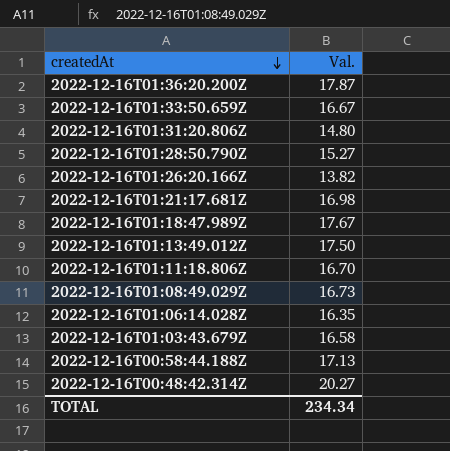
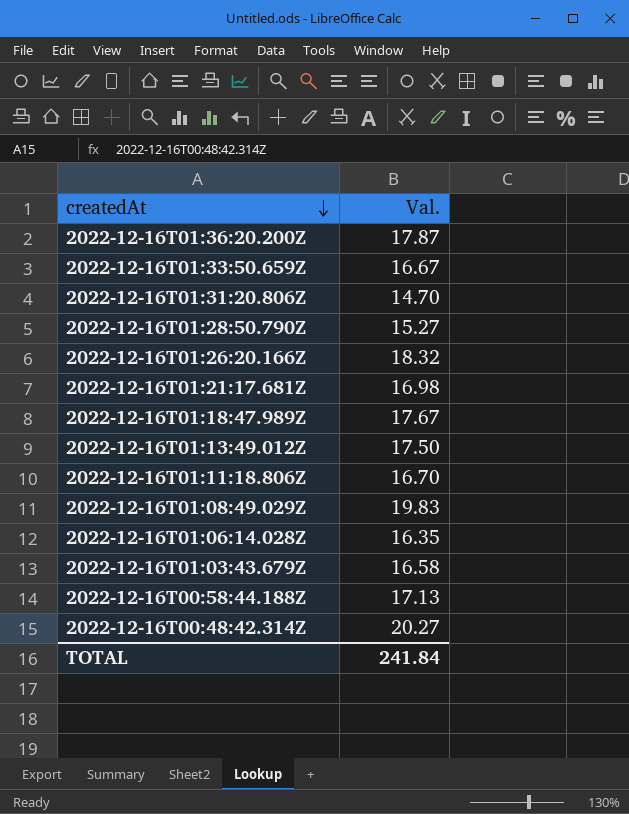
2022-12-16T01:31:20.806Z | Val.: 14.80 -> 14.70
2022-12-16T01:26:20.166Z | Val.: 13.82 -> 18.32
2022-12-16T01:08:49.029Z | Val.: 16.73 -> 19.83
TOTAL | Val.: 234.34 -> 241.84

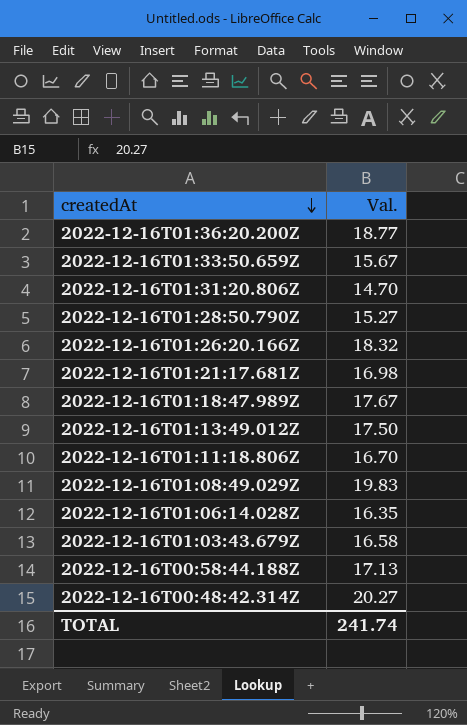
2022-12-16T01:36:20.200Z | Val.: 17.87 -> 18.77
2022-12-16T01:33:50.659Z | Val.: 16.67 -> 15.67
TOTAL | Val.: 241.84 -> 241.74

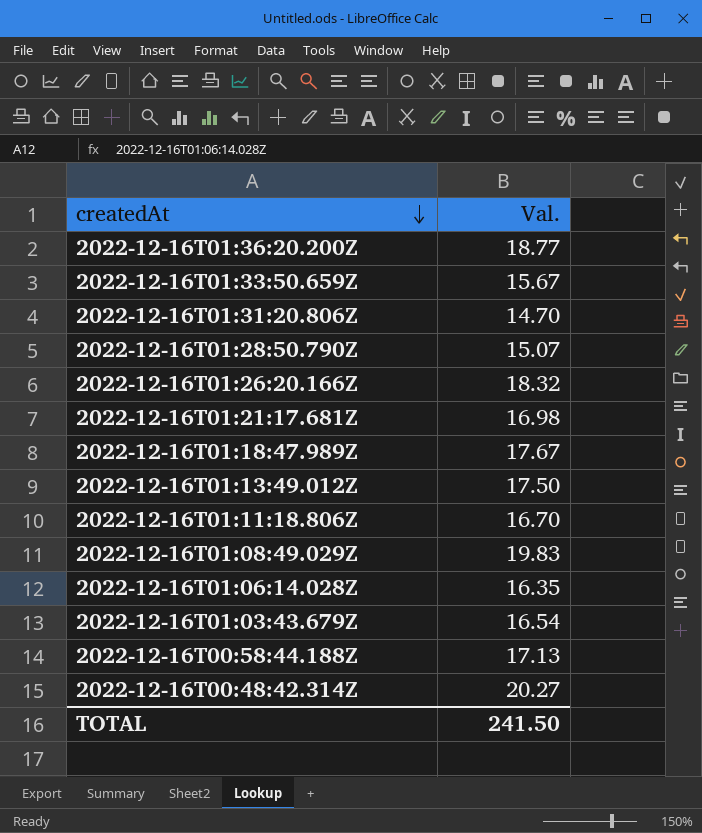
2022-12-16T01:28:50.790Z | Val.: 15.27 -> 15.07
2022-12-16T01:03:43.679Z | Val.: 16.58 -> 16.54
TOTAL | Val.: 241.74 -> 241.50

